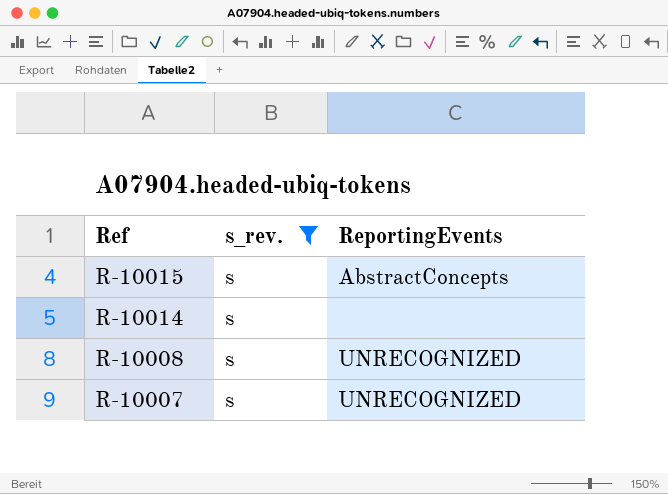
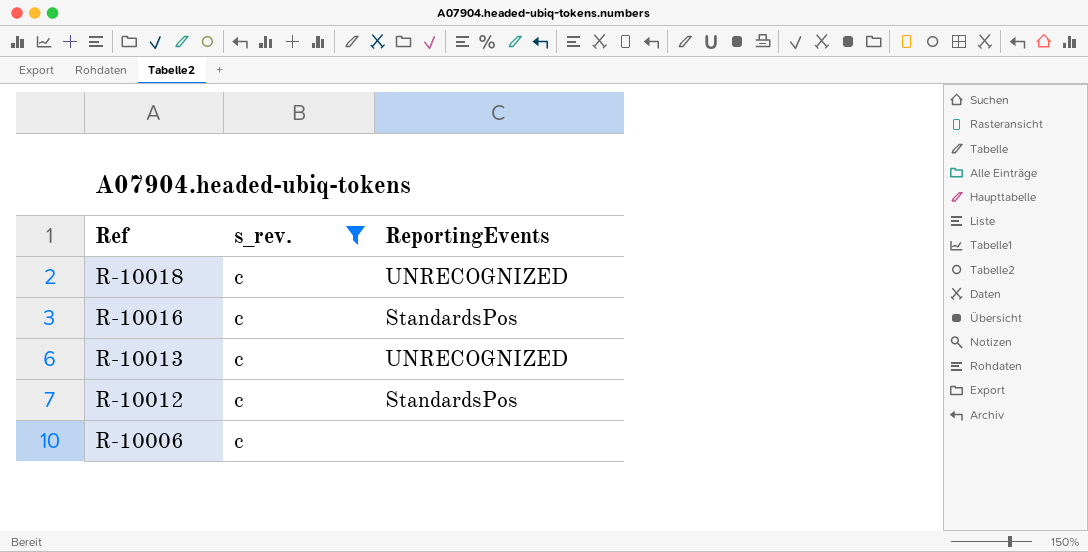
filter: s_rev. = s -> s_rev. = c

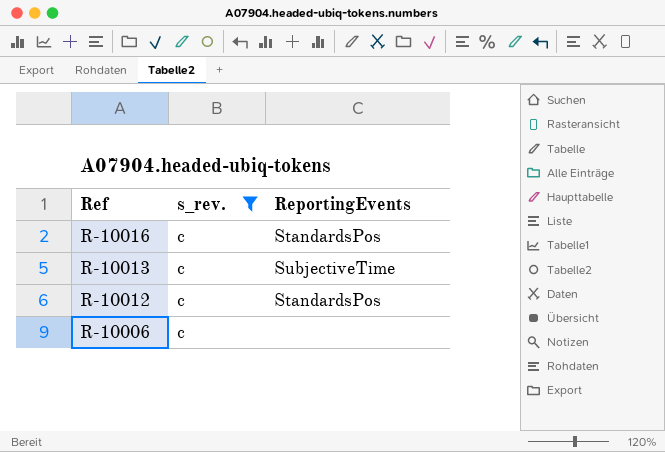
row R-10018: c | UNRECOGNIZED -> none
R-10013 | ReportingEvents: UNRECOGNIZED -> SubjectiveTime

